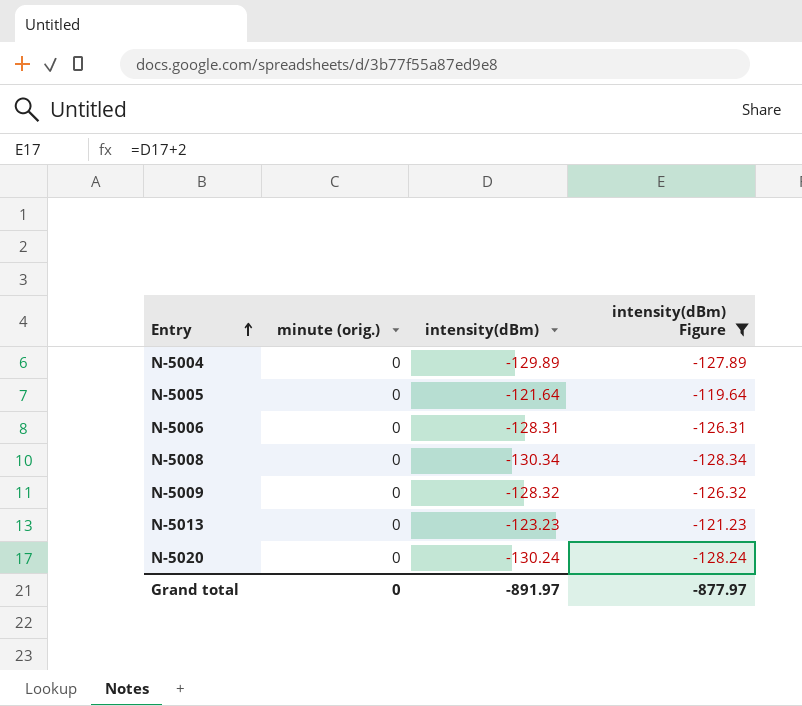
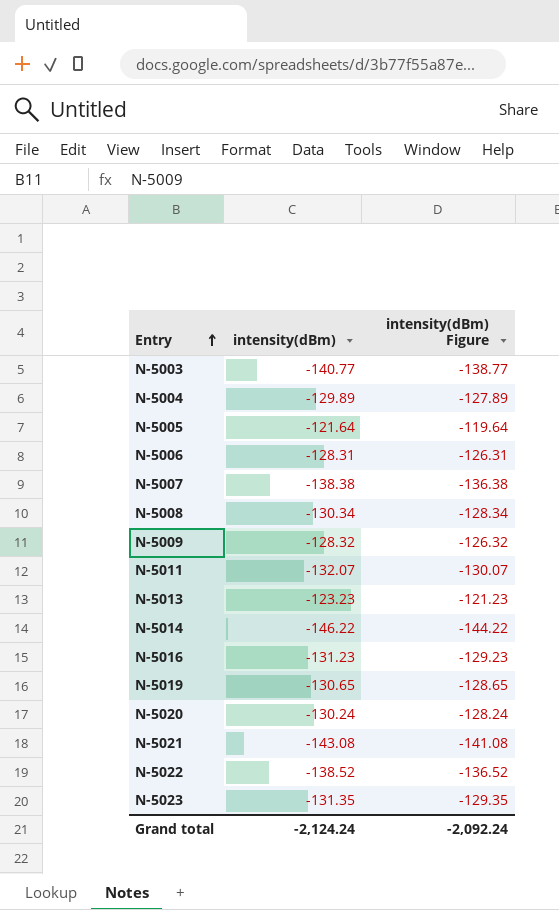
filter: intensity(dBm) Figure >= -128.34 -> none
column minute (orig.) | position: 2 -> none
Grand total | intensity(dBm): -891.97 -> -2,124.24
Grand total | intensity(dBm) Figure: -877.97 -> -2,092.24

